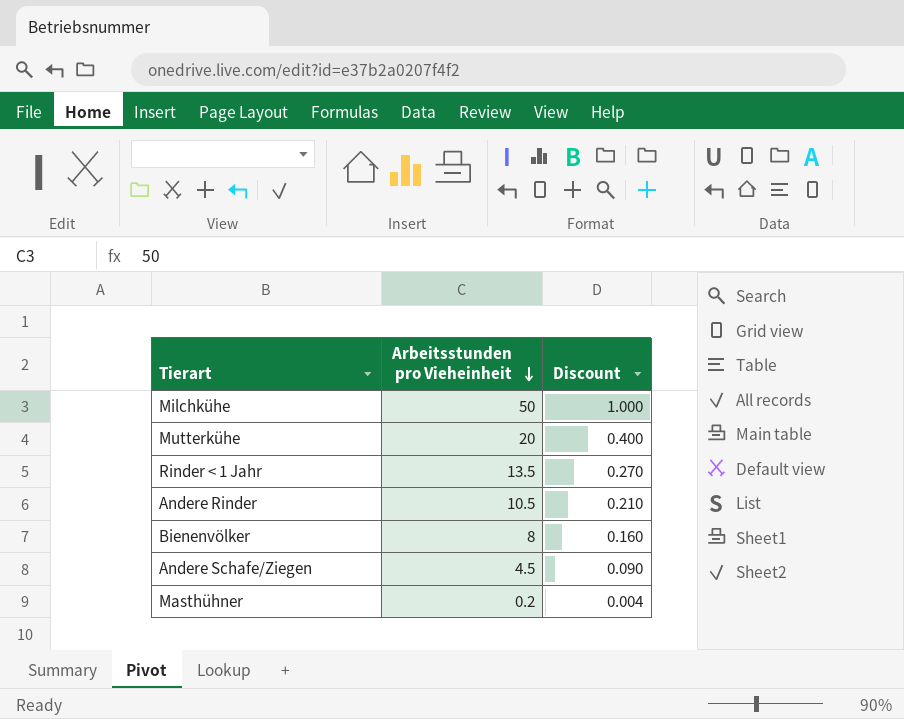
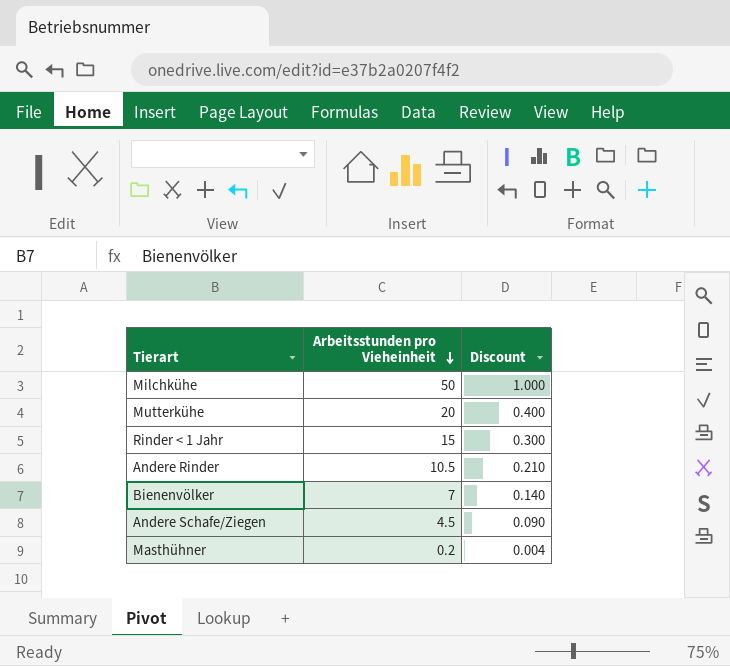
Rinder < 1 Jahr | Arbeitsstunden pro Vieheinheit: 13.5 -> 15
Rinder < 1 Jahr | Discount: 0.270 -> 0.300
Bienenvölker | Arbeitsstunden pro Vieheinheit: 8 -> 7
Bienenvölker | Discount: 0.160 -> 0.140

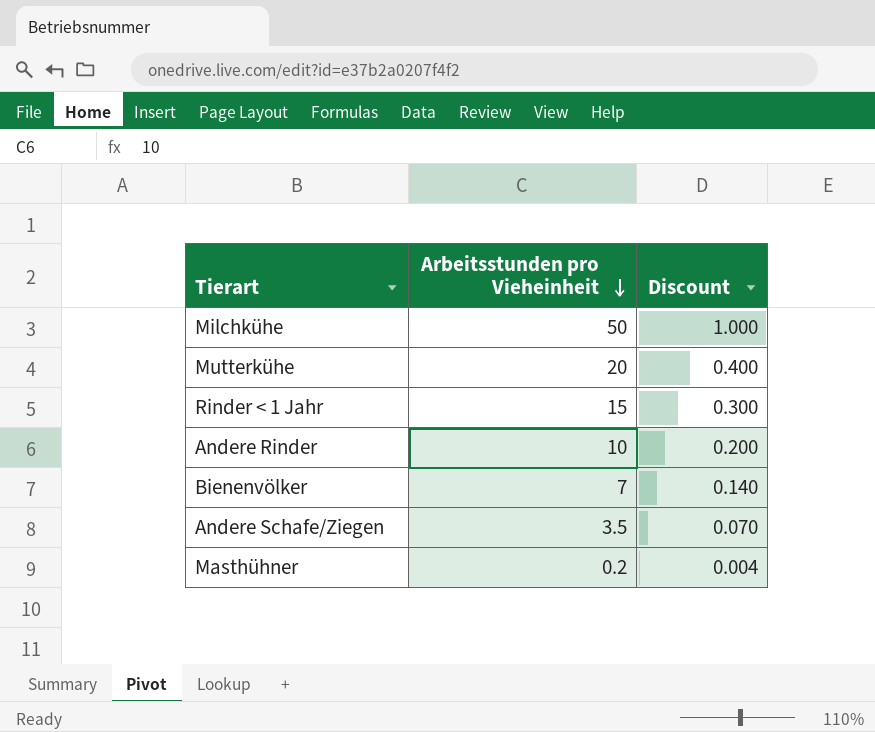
Andere Rinder | Arbeitsstunden pro Vieheinheit: 10.5 -> 10
Andere Rinder | Discount: 0.210 -> 0.200
Andere Schafe/Ziegen | Arbeitsstunden pro Vieheinheit: 4.5 -> 3.5
Andere Schafe/Ziegen | Discount: 0.090 -> 0.070

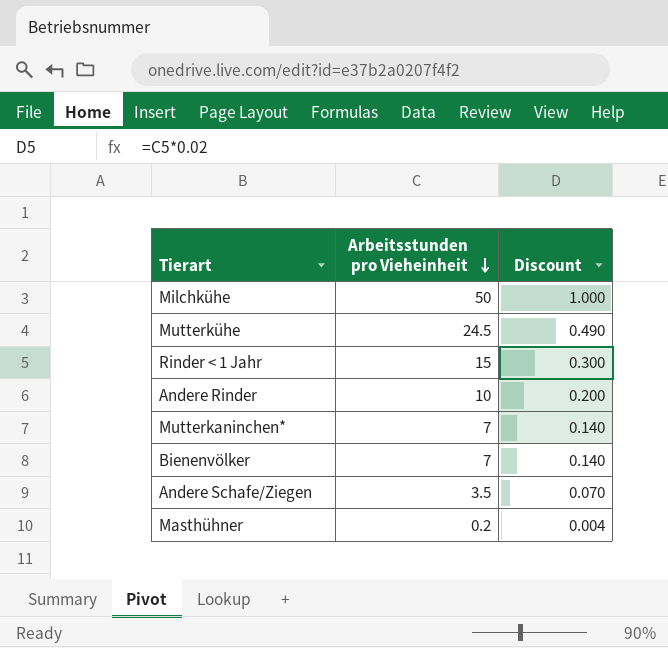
Mutterkühe | Arbeitsstunden pro Vieheinheit: 20 -> 24.5
Mutterkühe | Discount: 0.400 -> 0.490
row Mutterkaninchen*: none -> 7 | 0.140

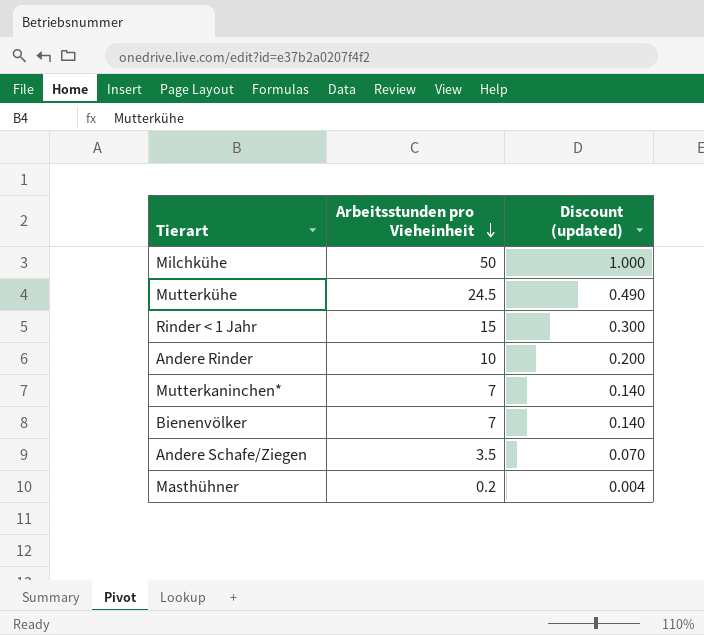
column name: Discount -> Discount (updated)

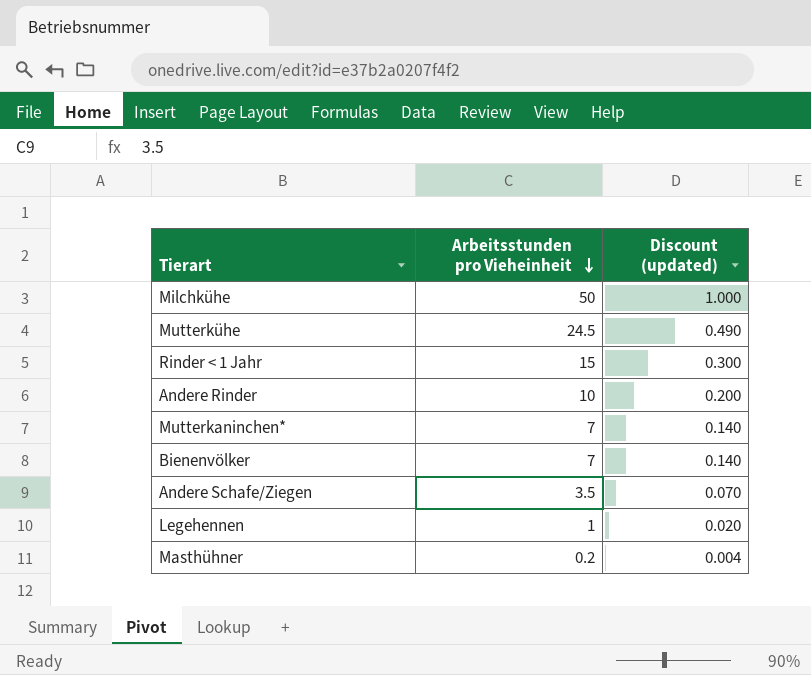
row Legehennen: none -> 1 | 0.020

